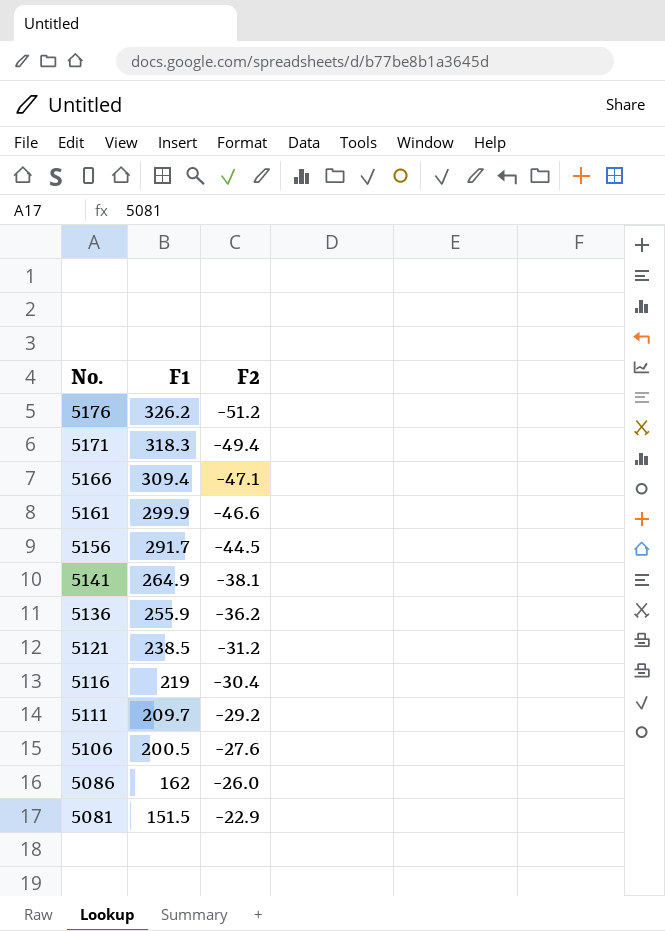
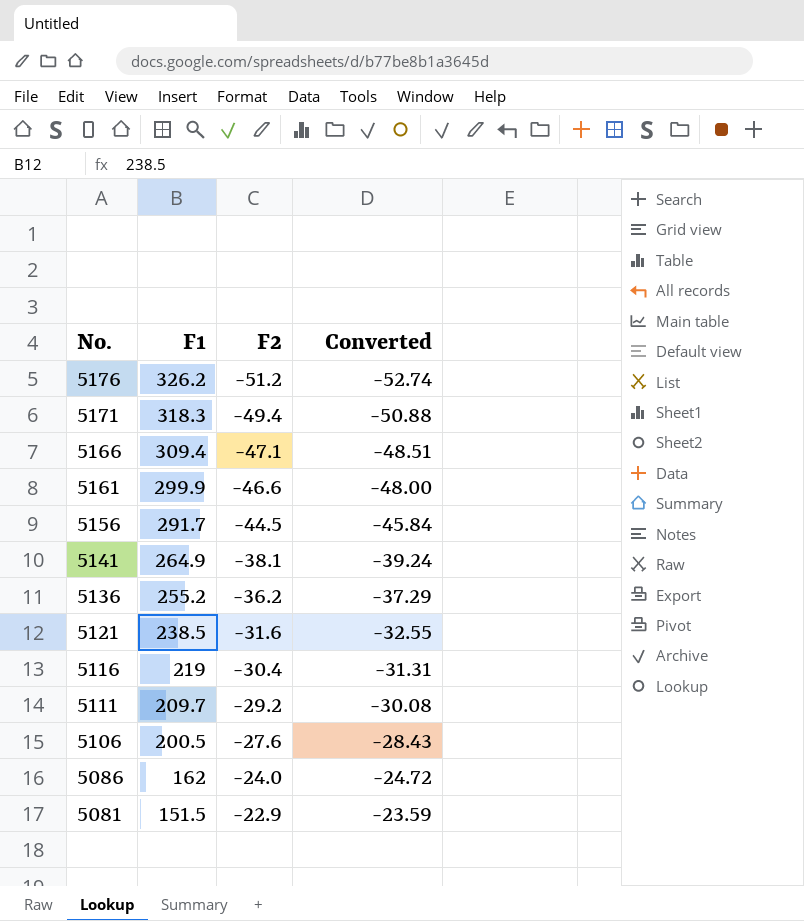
column Converted | formula: none -> [F2] * 1.03
5136 | F1: 255.9 -> 255.2
5121 | F2: -31.2 -> -31.6
5086 | F2: -26.0 -> -24.0

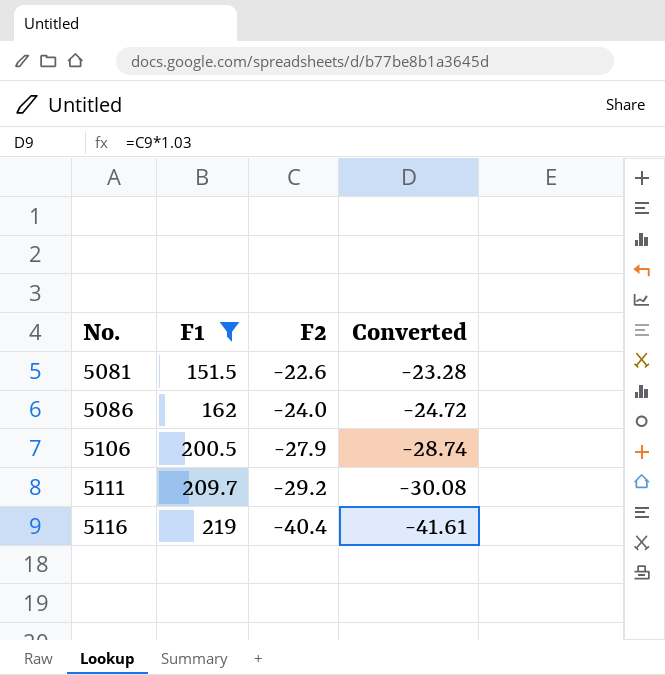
filter: none -> F1 <= 219
row order: No. descending -> No. ascending
5081 | F2: -22.9 -> -22.6
5081 | Converted: -23.59 -> -23.28
5106 | F2: -27.6 -> -27.9
5106 | Converted: -28.43 -> -28.74
5116 | F2: -30.4 -> -40.4
5116 | Converted: -31.31 -> -41.61

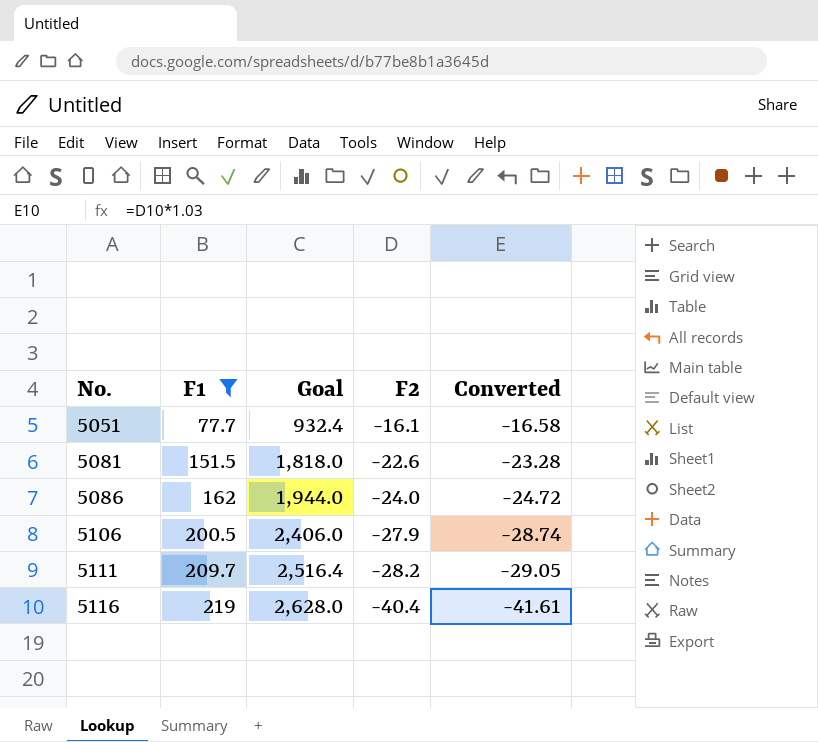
column Goal | formula: none -> [F1] * 12
row 5051: none -> 77.7 | 932.4 | -16.1 | -16.58
5111 | F2: -29.2 -> -28.2
5111 | Converted: -30.08 -> -29.05

